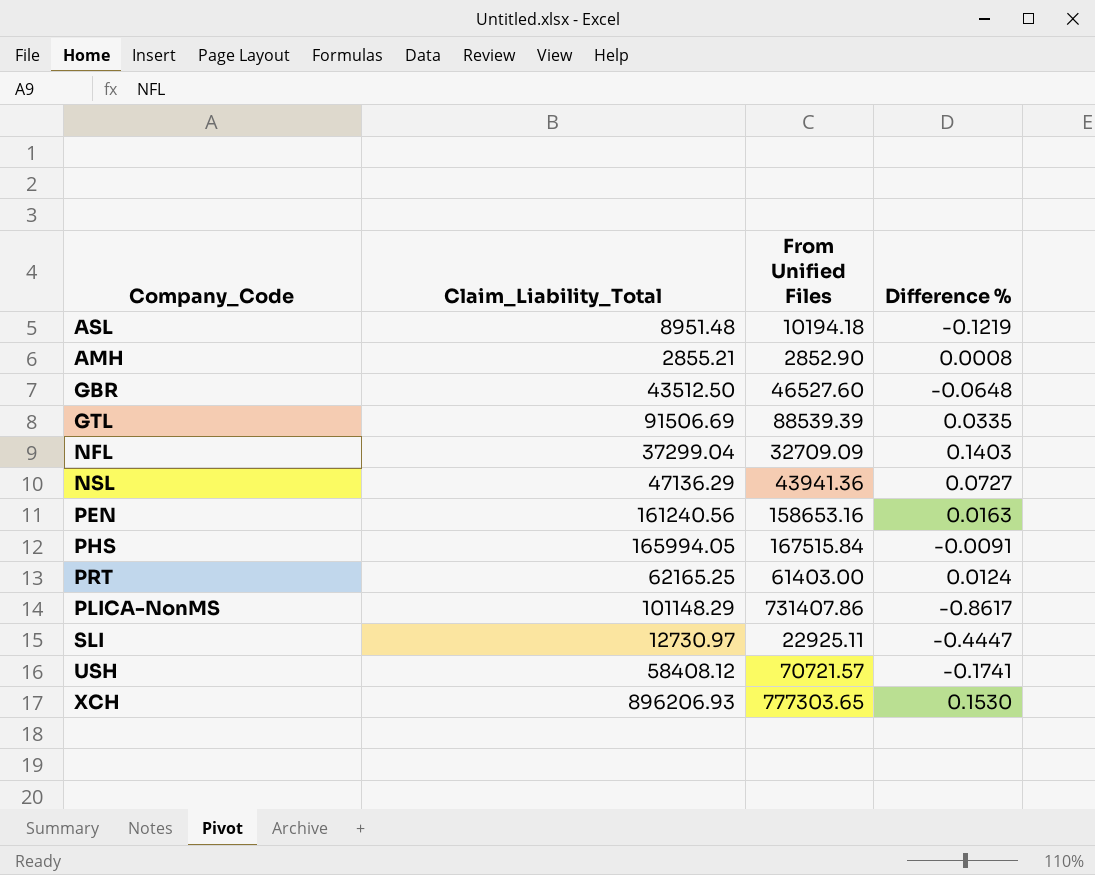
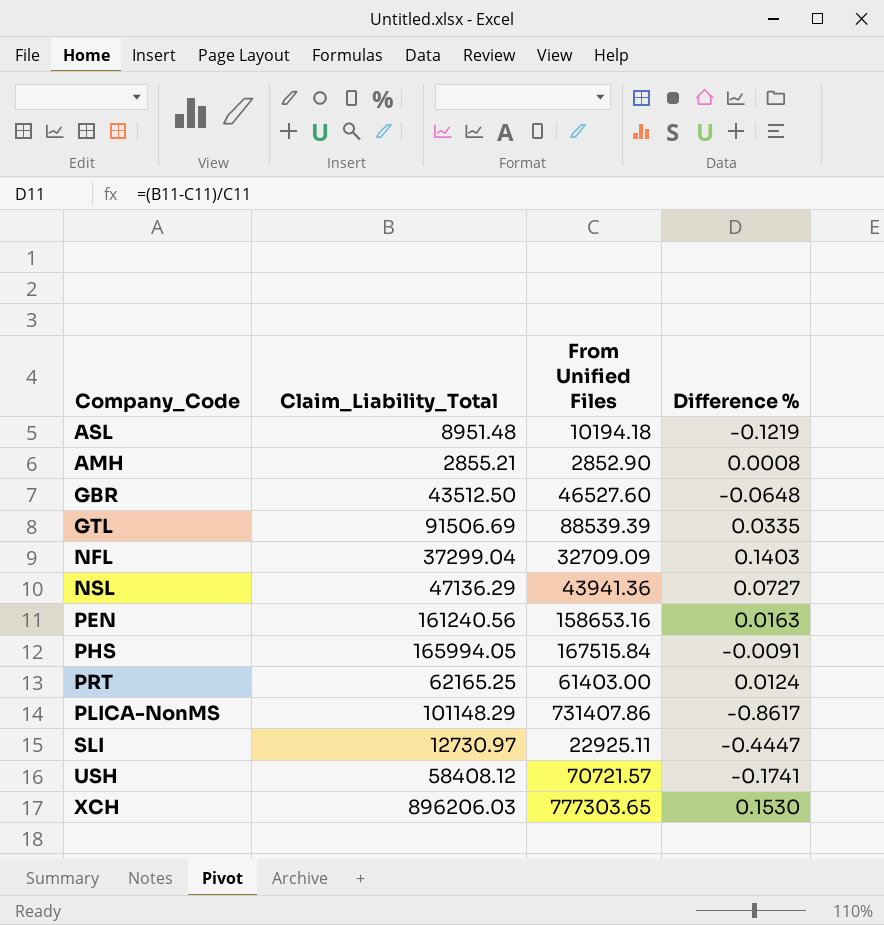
XCH | Claim_Liability_Total: 896206.93 -> 896206.03

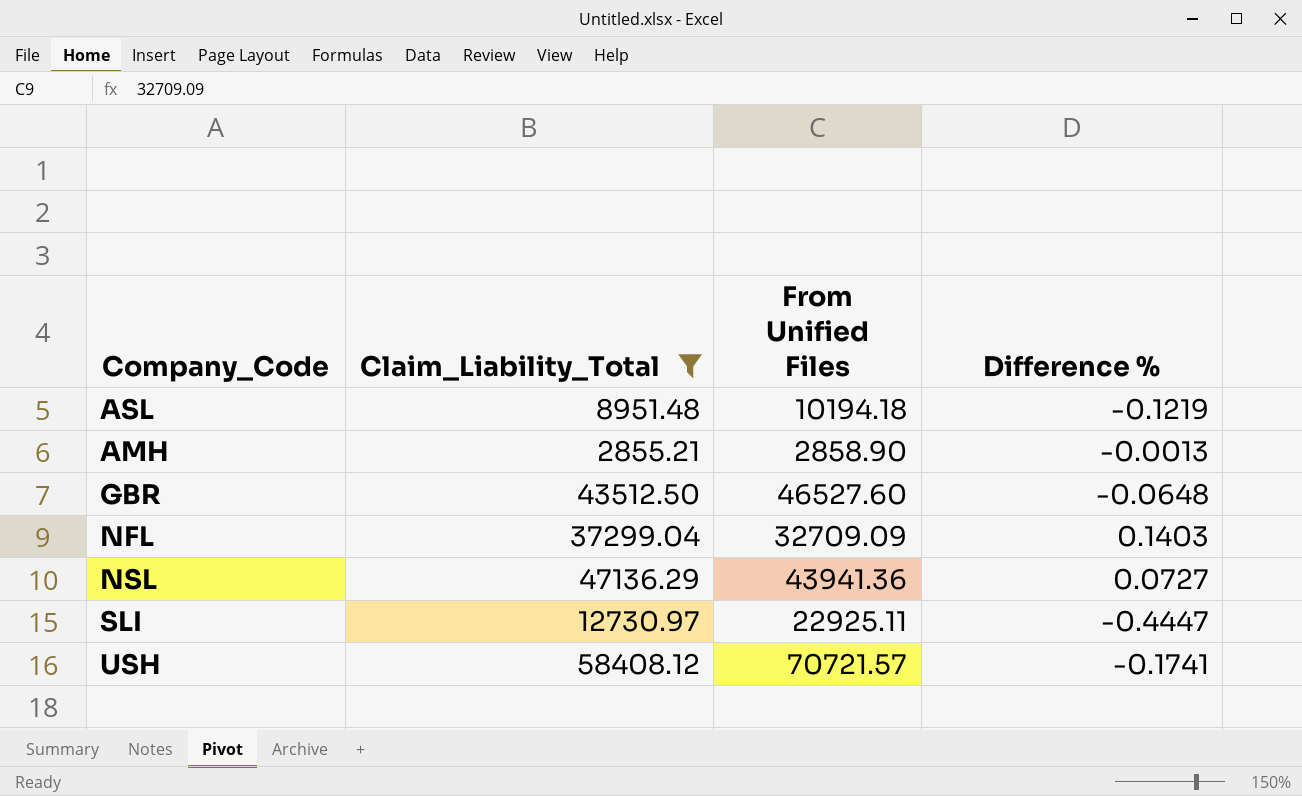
filter: none -> Claim_Liability_Total <= 58408.12
AMH | From Unified Files: 2852.90 -> 2858.90
AMH | Difference %: 0.0008 -> -0.0013

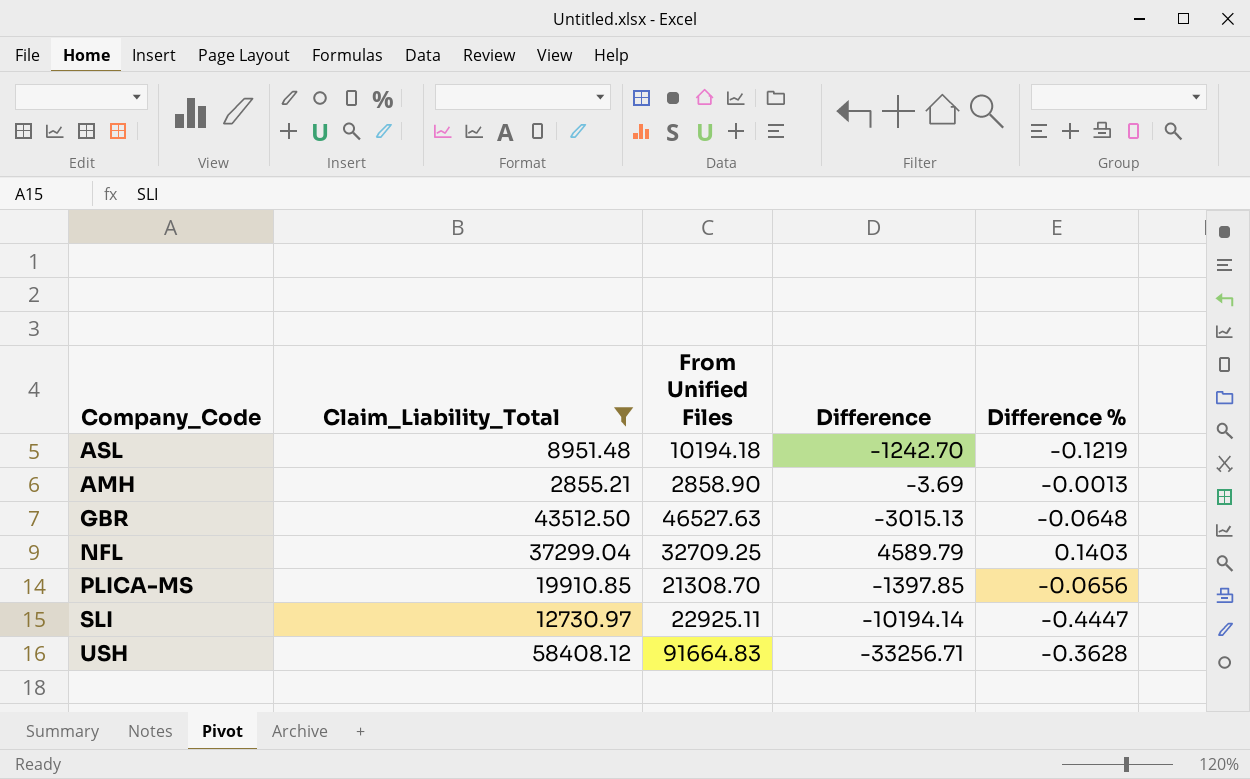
column Difference | formula: none -> [Claim_Liability_Total] - [From Unified Files]
row NSL: 47136.29 | 43941.36 | 0.0727 -> none
GBR | From Unified Files: 46527.60 -> 46527.63
NFL | From Unified Files: 32709.09 -> 32709.25
row PLICA-MS: none -> 19910.85 | 21308.70 | -1397.85 | -0.0656
USH | From Unified Files: 70721.57 -> 91664.83
USH | Difference %: -0.1741 -> -0.3628

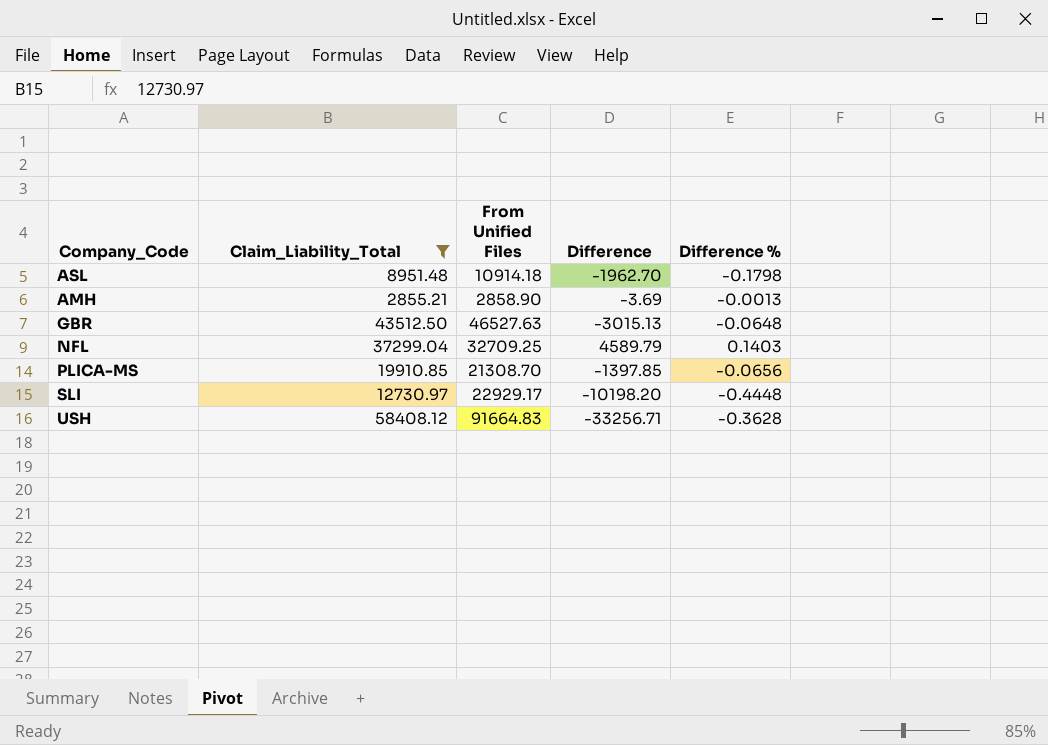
ASL | From Unified Files: 10194.18 -> 10914.18
ASL | Difference: -1242.70 -> -1962.70
ASL | Difference %: -0.1219 -> -0.1798
SLI | From Unified Files: 22925.11 -> 22929.17
SLI | Difference: -10194.14 -> -10198.20
SLI | Difference %: -0.4447 -> -0.4448

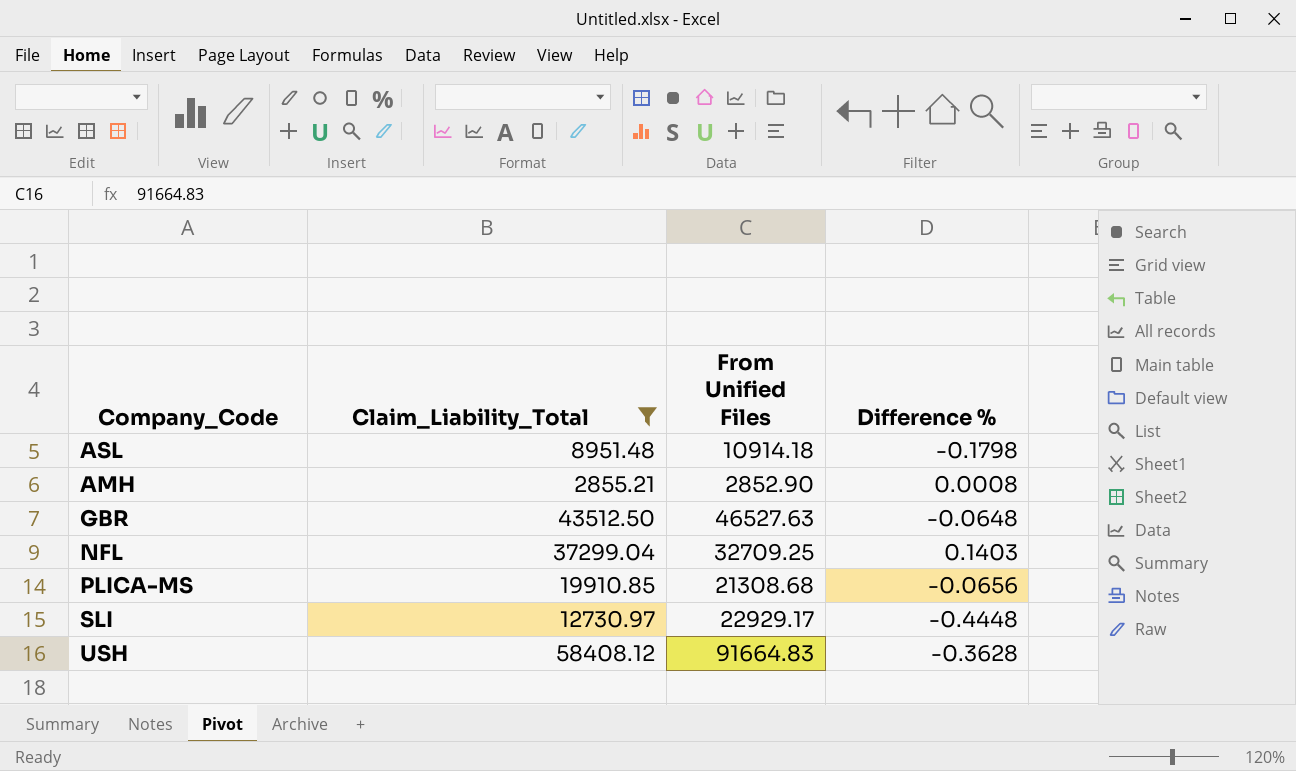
column Difference | formula: [Claim_Liability_Total] - [From Unified Files] -> none
AMH | From Unified Files: 2858.90 -> 2852.90
AMH | Difference %: -0.0013 -> 0.0008
PLICA-MS | From Unified Files: 21308.70 -> 21308.68

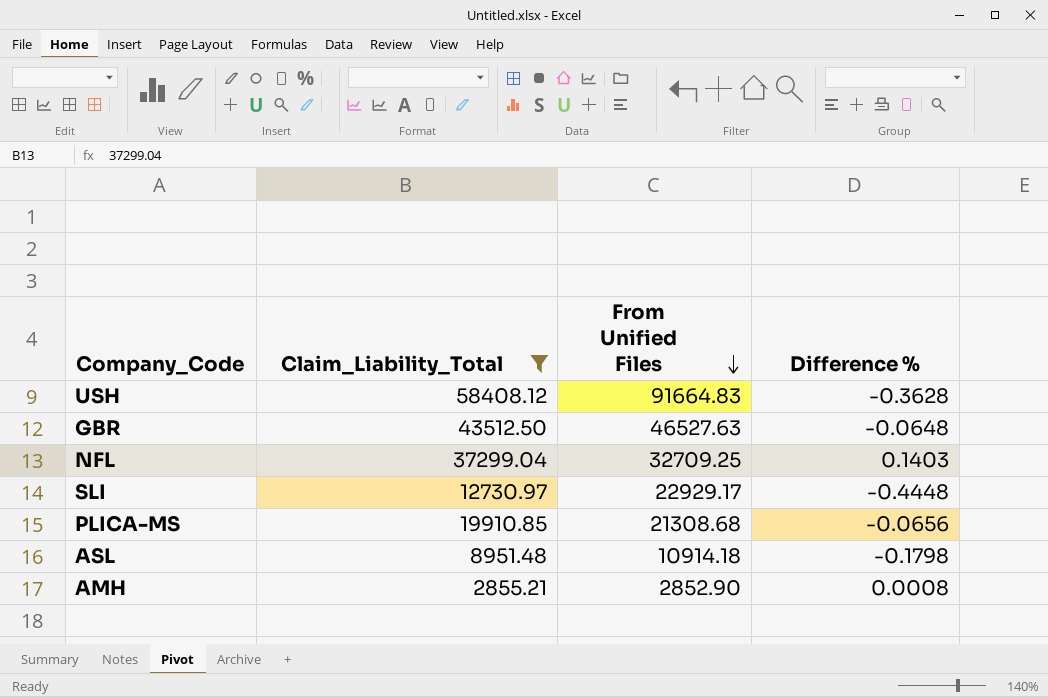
row order: none -> From Unified Files descending

